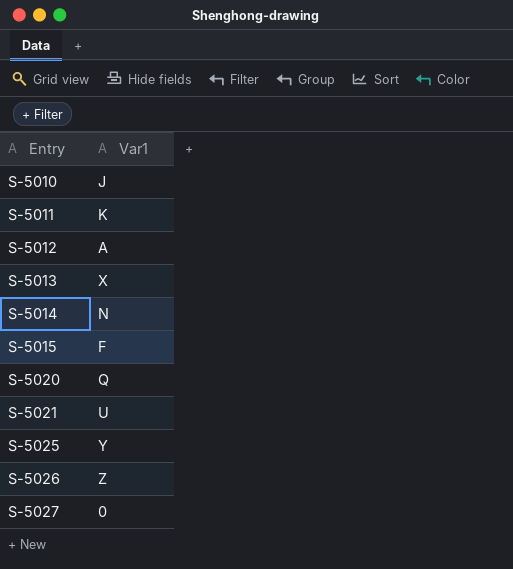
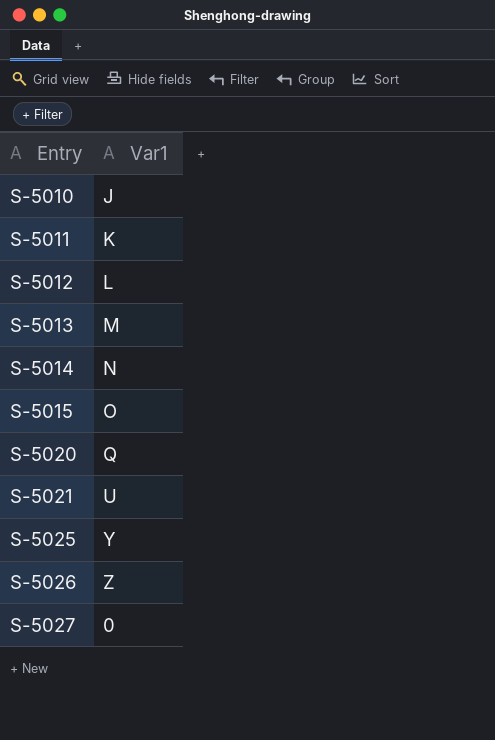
S-5012 | Var1: A -> L
S-5013 | Var1: X -> M
S-5015 | Var1: F -> O

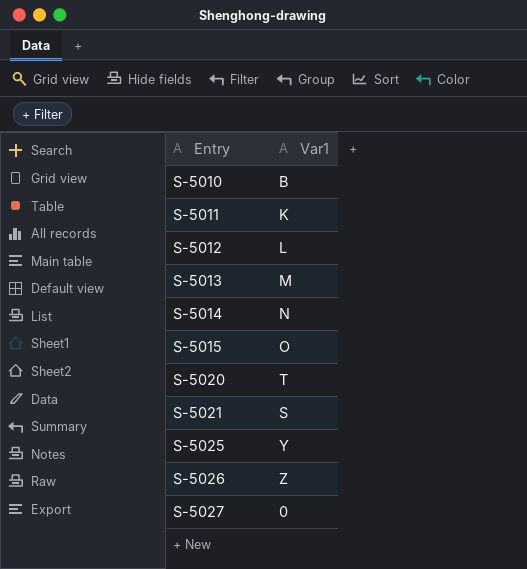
S-5010 | Var1: J -> B
S-5020 | Var1: Q -> T
S-5021 | Var1: U -> S

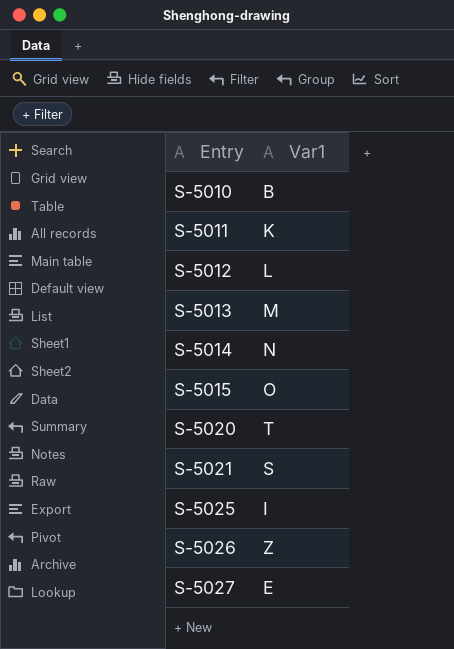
S-5025 | Var1: Y -> I
S-5027 | Var1: 0 -> E

